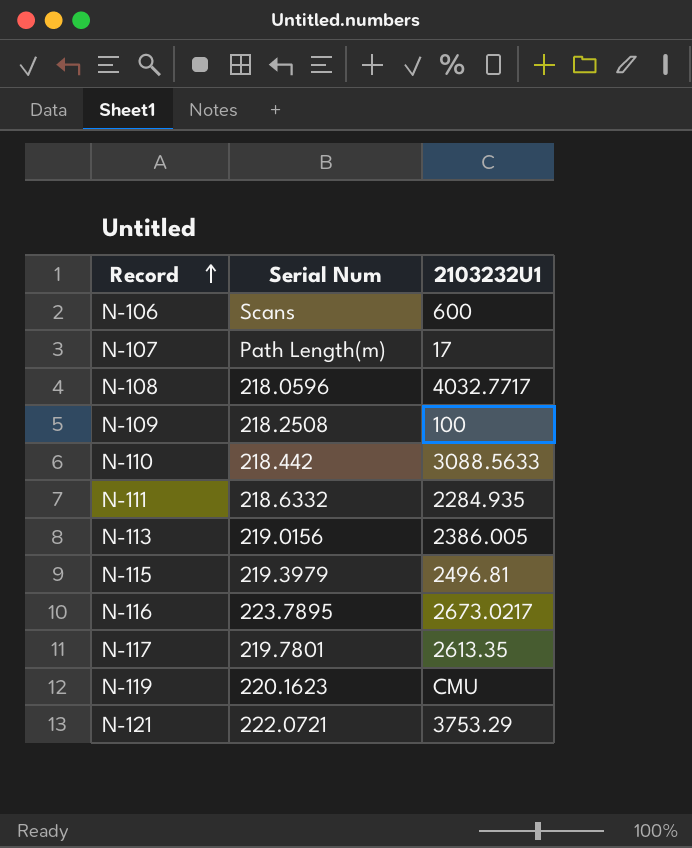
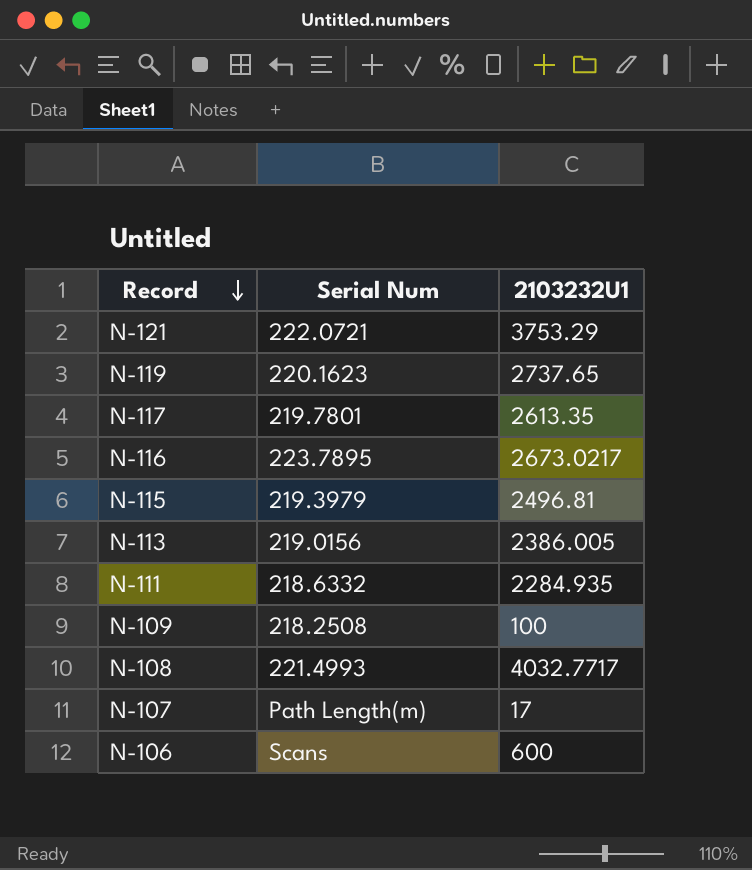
row order: Record ascending -> Record descending
row N-110: 218.442 | 3088.5633 -> none
N-119 | 2103232U1: CMU -> 2737.65
N-108 | Serial Num: 218.0596 -> 221.4993

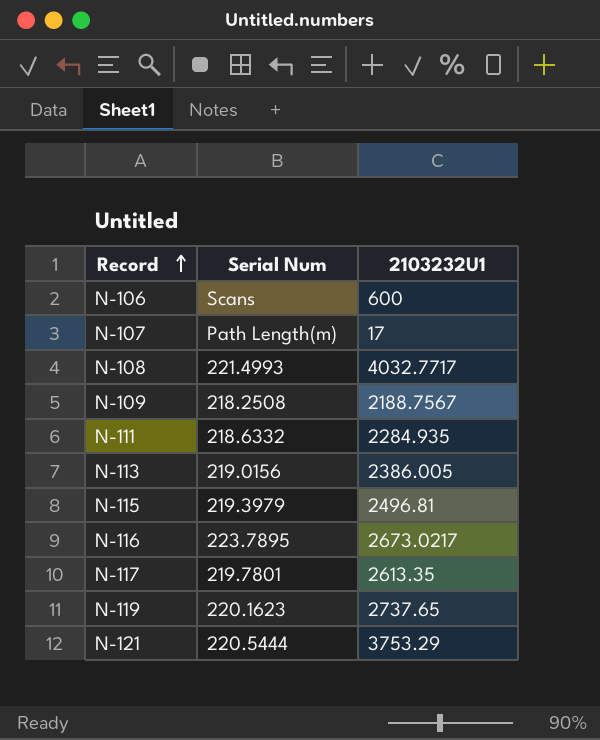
row order: Record descending -> Record ascending
N-109 | 2103232U1: 100 -> 2188.7567
N-121 | Serial Num: 222.0721 -> 220.5444

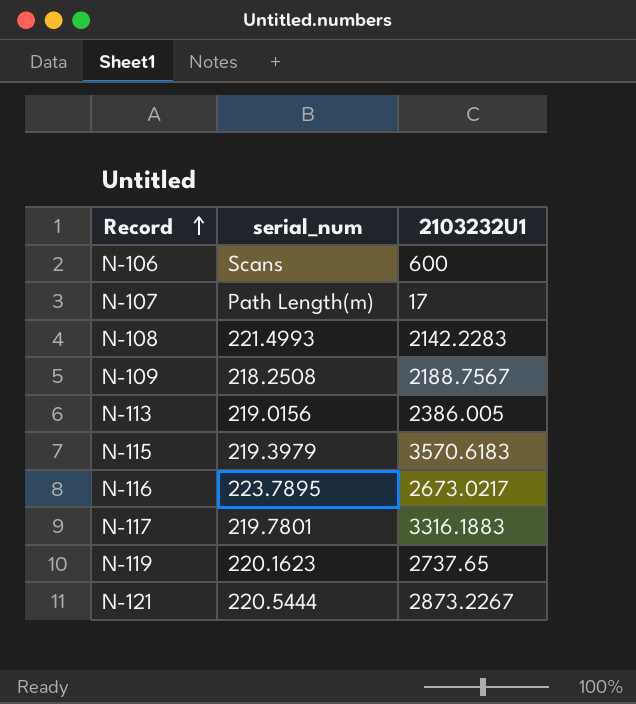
column name: Serial Num -> serial_num
row N-111: 218.6332 | 2284.935 -> none
N-108 | 2103232U1: 4032.7717 -> 2142.2283
N-115 | 2103232U1: 2496.81 -> 3570.6183
N-117 | 2103232U1: 2613.35 -> 3316.1883
N-121 | 2103232U1: 3753.29 -> 2873.2267

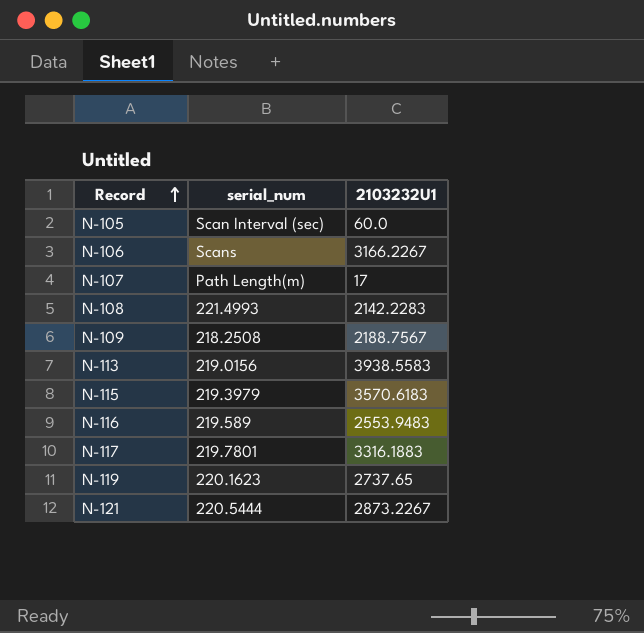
row N-105: none -> Scan Interval (sec) | 60.0
N-106 | 2103232U1: 600 -> 3166.2267
N-113 | 2103232U1: 2386.005 -> 3938.5583
N-116 | serial_num: 223.7895 -> 219.589
N-116 | 2103232U1: 2673.0217 -> 2553.9483

